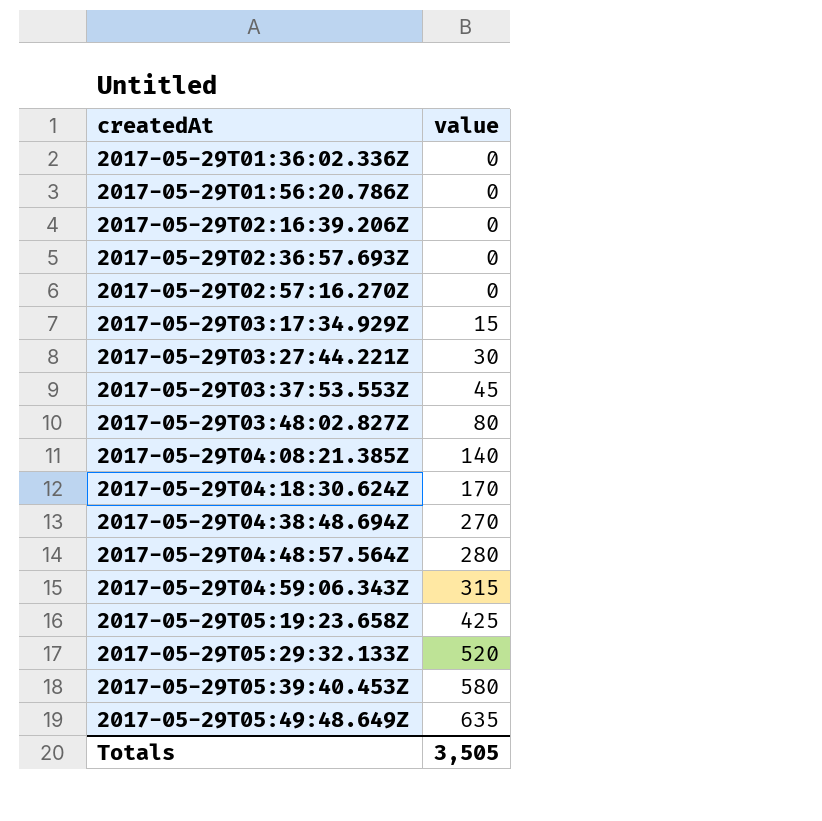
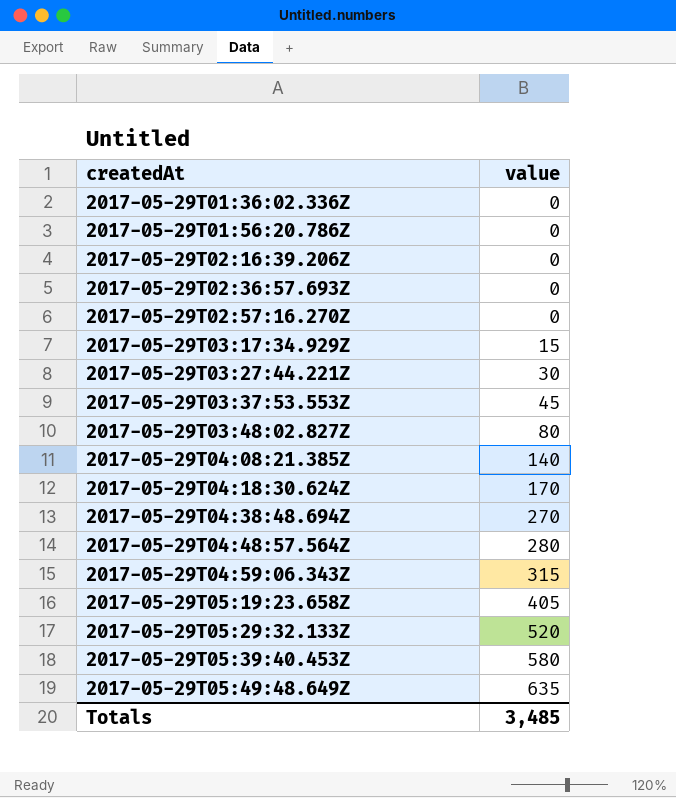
2017-05-29T05:19:23.658Z | value: 425 -> 405
Totals | value: 3,505 -> 3,485

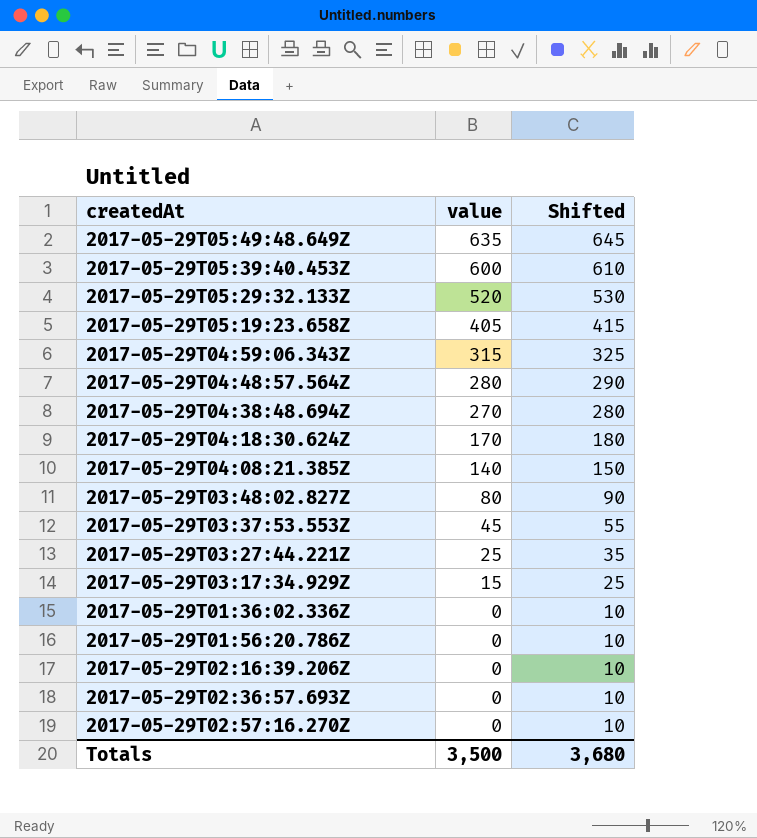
row order: createdAt ascending -> value descending
column Shifted | formula: none -> [value] + 10
2017-05-29T05:39:40.453Z | value: 580 -> 600
2017-05-29T03:27:44.221Z | value: 30 -> 25
Totals | value: 3,485 -> 3,500

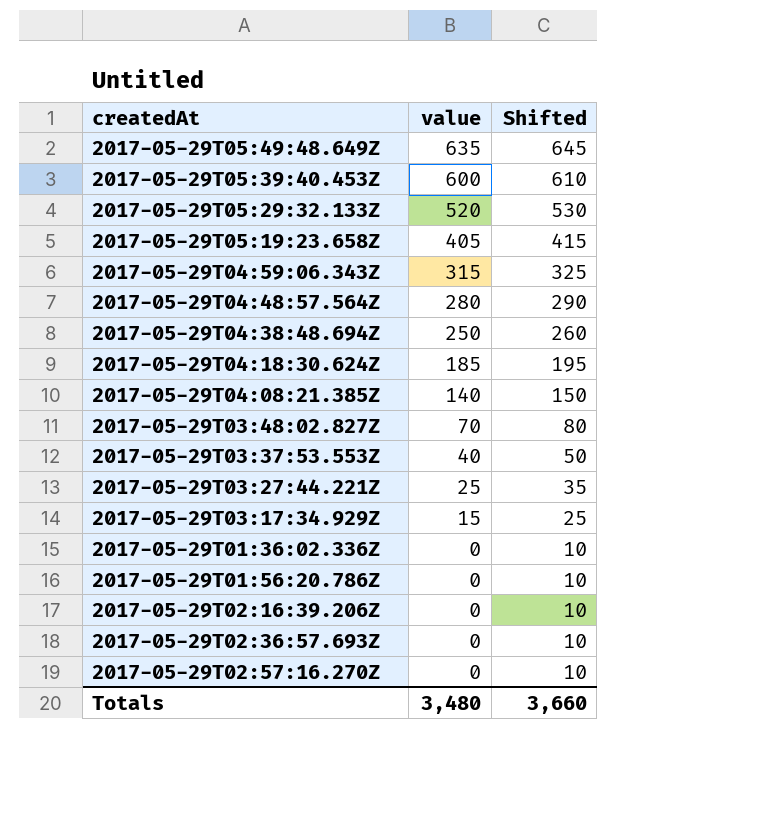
2017-05-29T04:38:48.694Z | value: 270 -> 250
2017-05-29T04:38:48.694Z | Shifted: 280 -> 260
2017-05-29T04:18:30.624Z | value: 170 -> 185
2017-05-29T04:18:30.624Z | Shifted: 180 -> 195
2017-05-29T03:48:02.827Z | value: 80 -> 70
2017-05-29T03:48:02.827Z | Shifted: 90 -> 80
2017-05-29T03:37:53.553Z | value: 45 -> 40
2017-05-29T03:37:53.553Z | Shifted: 55 -> 50
Totals | value: 3,500 -> 3,480
Totals | Shifted: 3,680 -> 3,660

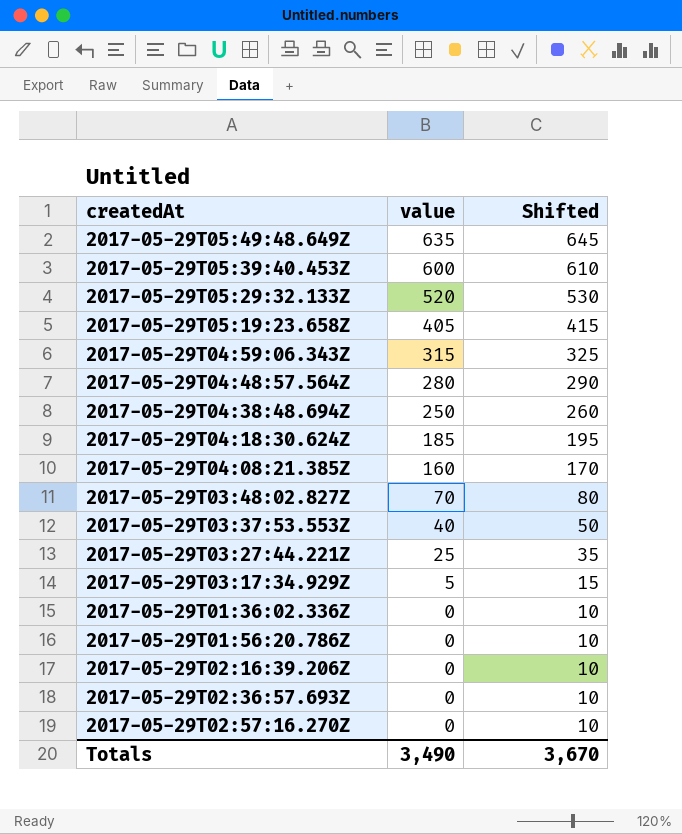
2017-05-29T04:08:21.385Z | value: 140 -> 160
2017-05-29T04:08:21.385Z | Shifted: 150 -> 170
2017-05-29T03:17:34.929Z | value: 15 -> 5
2017-05-29T03:17:34.929Z | Shifted: 25 -> 15
Totals | value: 3,480 -> 3,490
Totals | Shifted: 3,660 -> 3,670

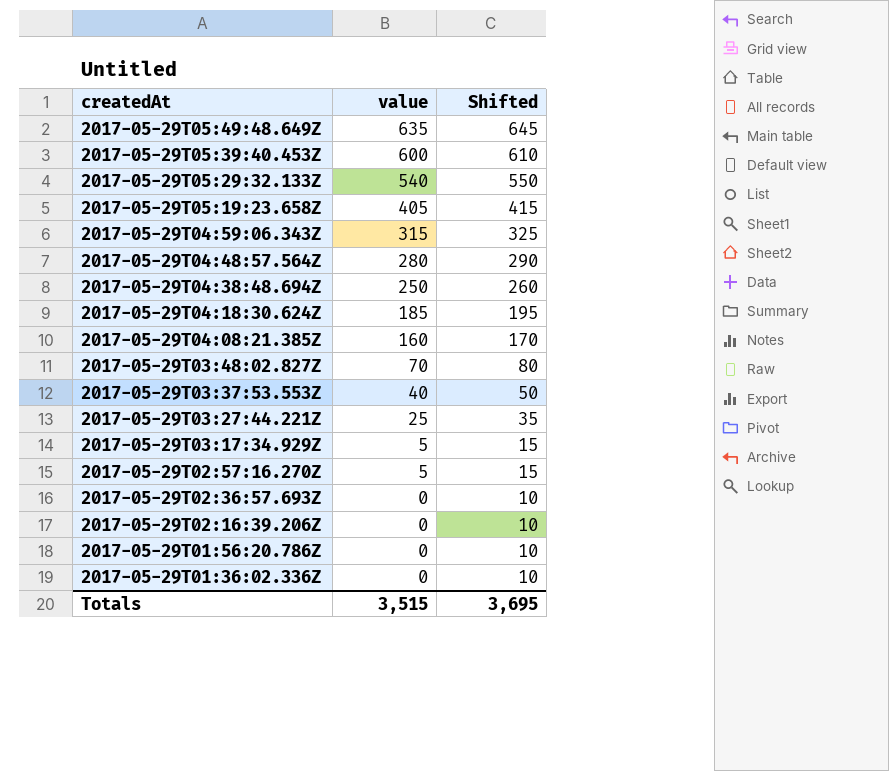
row order: value descending -> createdAt descending
2017-05-29T05:29:32.133Z | value: 520 -> 540
2017-05-29T05:29:32.133Z | Shifted: 530 -> 550
2017-05-29T02:57:16.270Z | value: 0 -> 5
2017-05-29T02:57:16.270Z | Shifted: 10 -> 15
Totals | value: 3,490 -> 3,515
Totals | Shifted: 3,670 -> 3,695

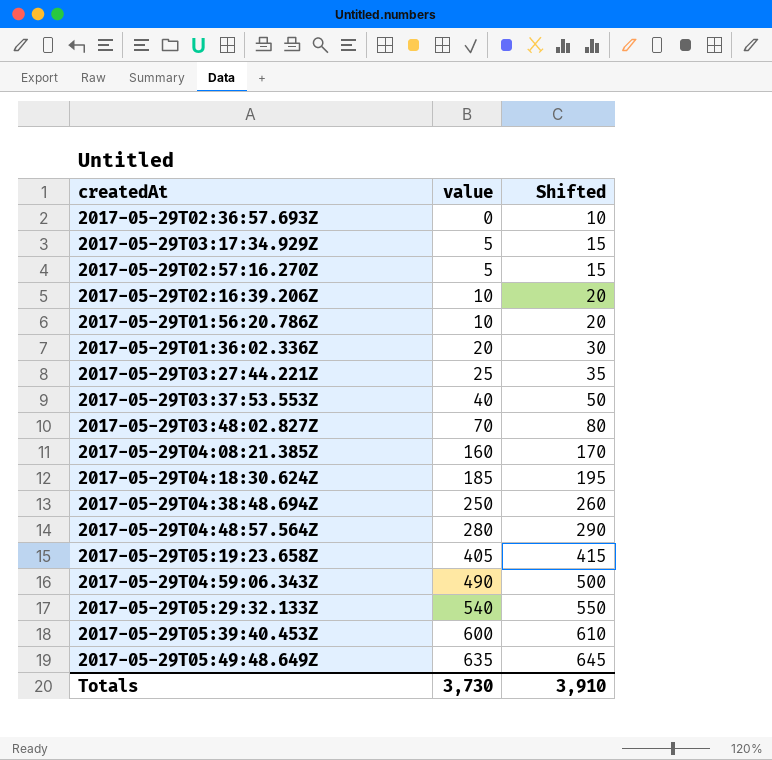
row order: createdAt descending -> value ascending
2017-05-29T02:16:39.206Z | value: 0 -> 10
2017-05-29T02:16:39.206Z | Shifted: 10 -> 20
2017-05-29T01:56:20.786Z | value: 0 -> 10
2017-05-29T01:56:20.786Z | Shifted: 10 -> 20
2017-05-29T01:36:02.336Z | value: 0 -> 20
2017-05-29T01:36:02.336Z | Shifted: 10 -> 30
2017-05-29T04:59:06.343Z | value: 315 -> 490
2017-05-29T04:59:06.343Z | Shifted: 325 -> 500
Totals | value: 3,515 -> 3,730
Totals | Shifted: 3,695 -> 3,910

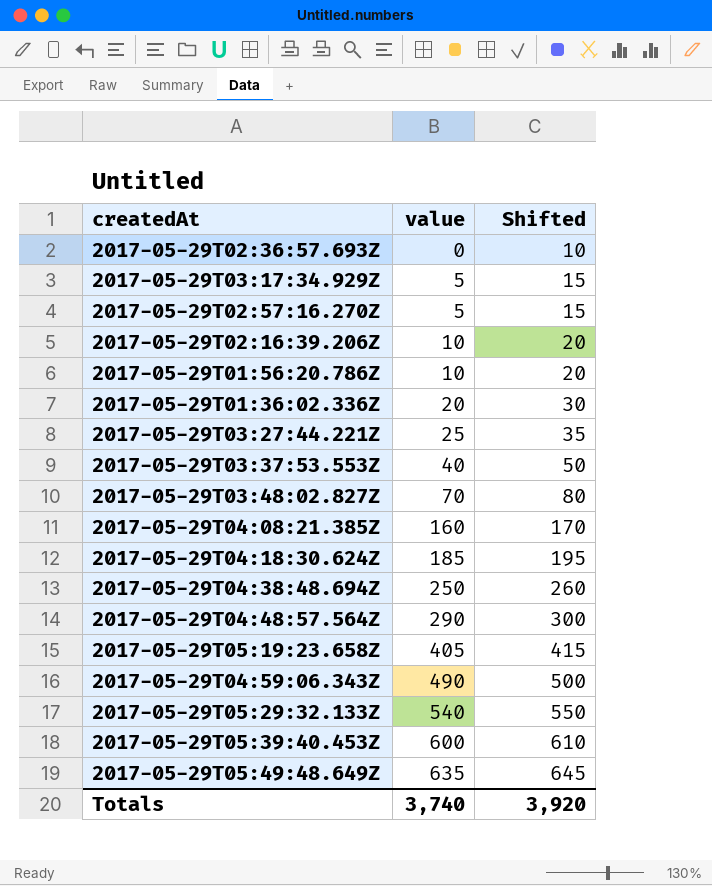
2017-05-29T04:48:57.564Z | value: 280 -> 290
2017-05-29T04:48:57.564Z | Shifted: 290 -> 300
Totals | value: 3,730 -> 3,740
Totals | Shifted: 3,910 -> 3,920

